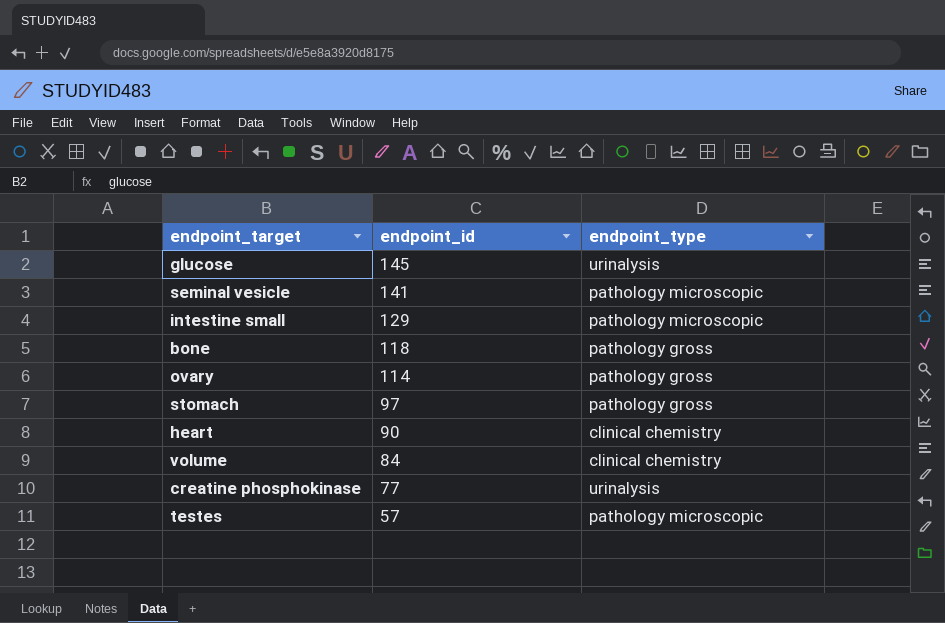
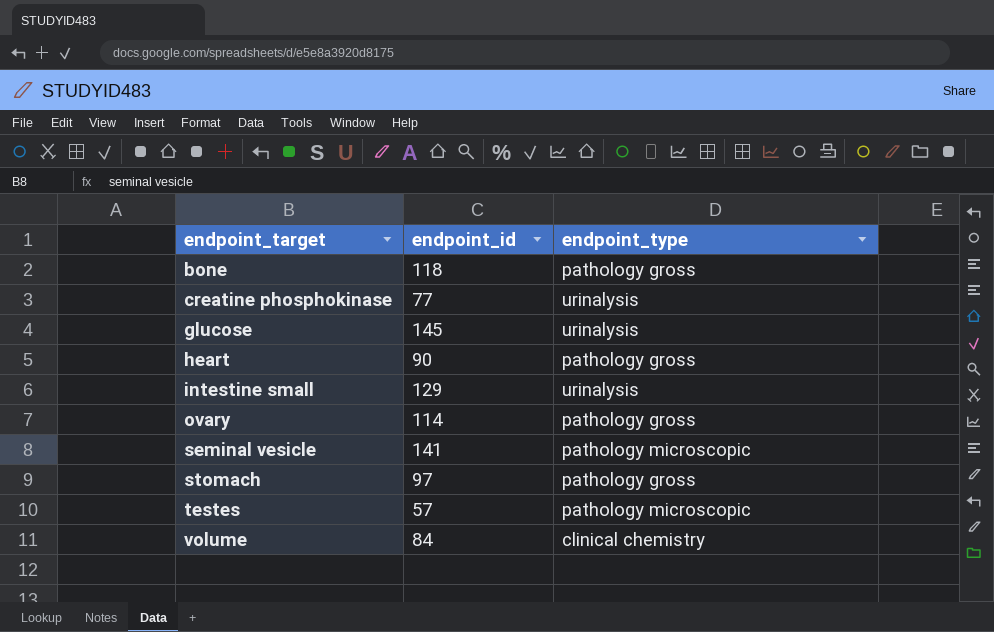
row order: endpoint_id descending -> endpoint_target ascending
heart | endpoint_type: clinical chemistry -> pathology gross
intestine small | endpoint_type: pathology microscopic -> urinalysis

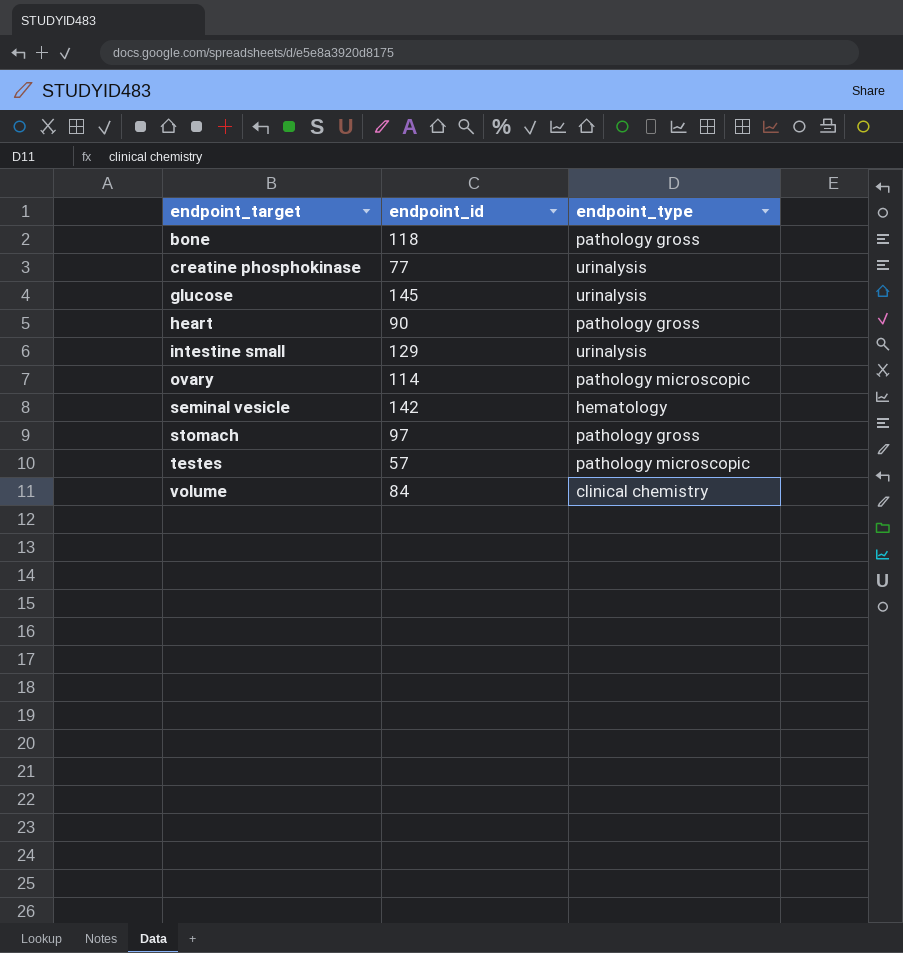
ovary | endpoint_type: pathology gross -> pathology microscopic
seminal vesicle | endpoint_id: 141 -> 142
seminal vesicle | endpoint_type: pathology microscopic -> hematology

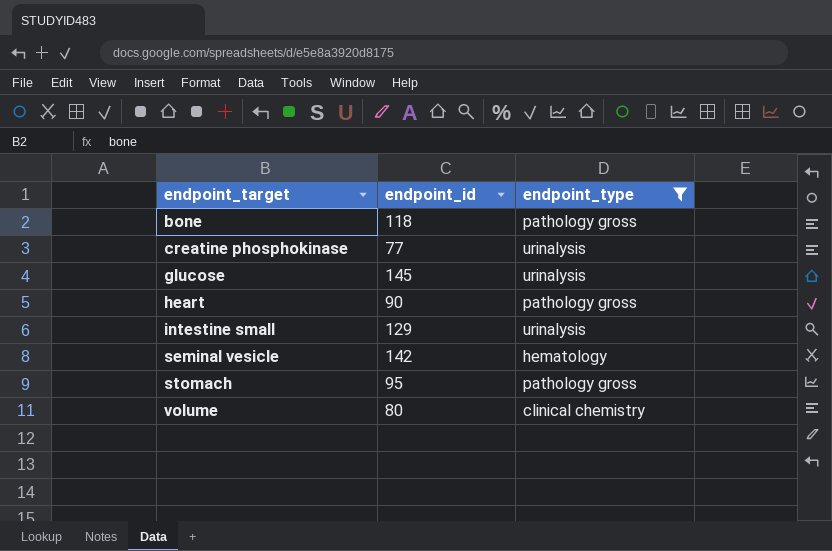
filter: none -> endpoint_type != pathology microscopic
stomach | endpoint_id: 97 -> 95
volume | endpoint_id: 84 -> 80

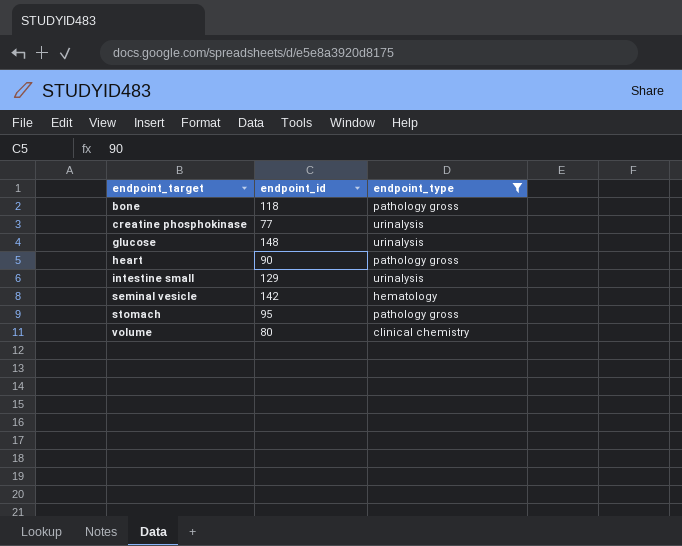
glucose | endpoint_id: 145 -> 148

